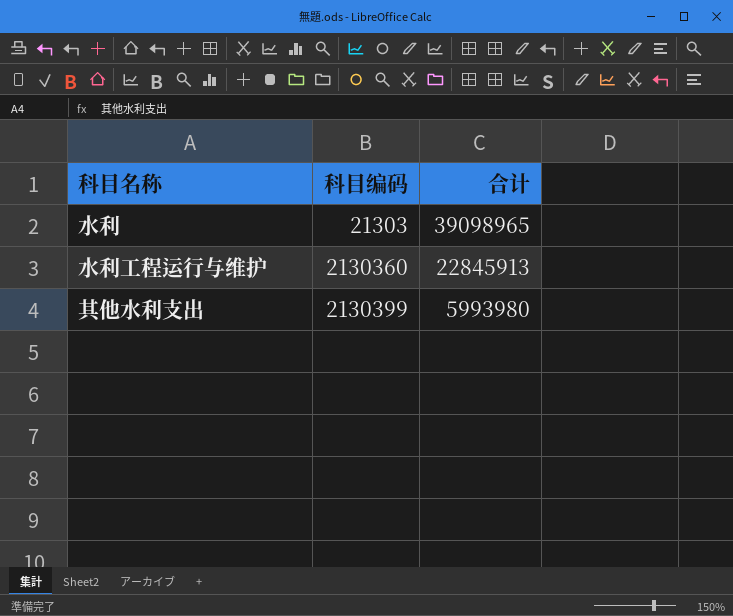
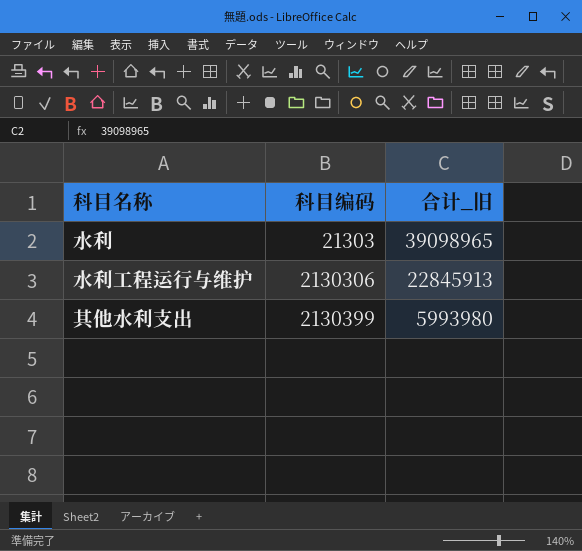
column name: 合计 -> 合计_旧
水利工程运行与维护 | 科目编码: 2130360 -> 2130306

